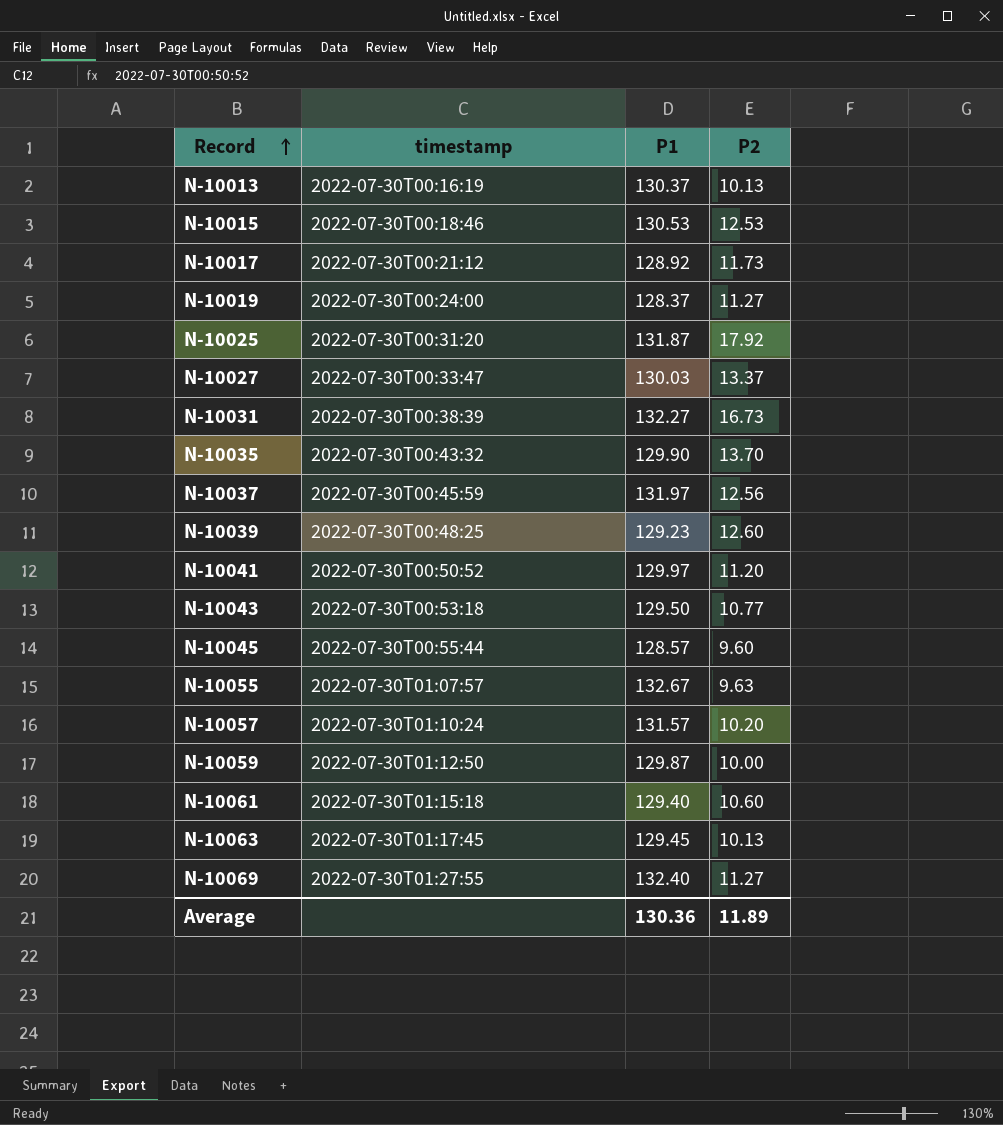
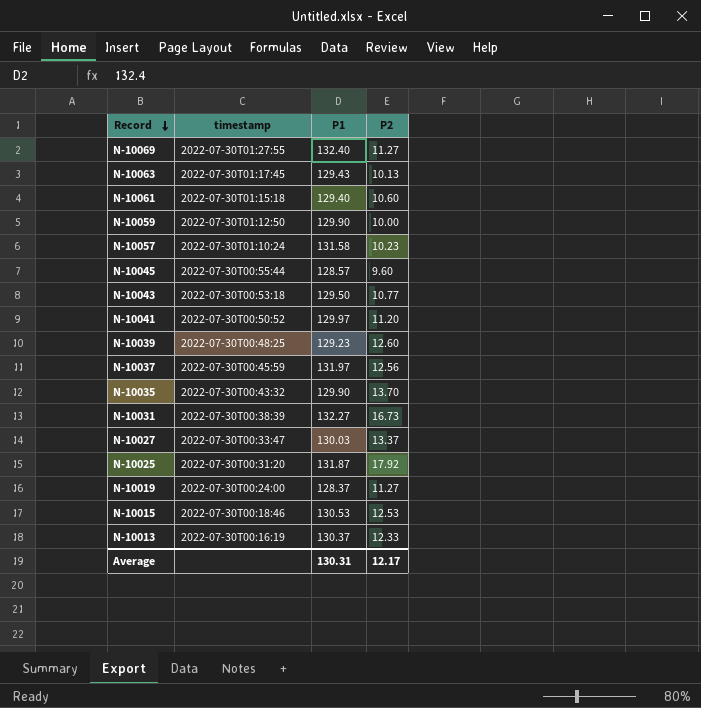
row order: Record ascending -> Record descending
row N-10017: 2022-07-30T00:21:12 | 128.92 | 11.73 -> none
row N-10055: 2022-07-30T01:07:57 | 132.67 | 9.63 -> none
N-10063 | P1: 129.45 -> 129.43
N-10059 | P1: 129.87 -> 129.90
N-10057 | P1: 131.57 -> 131.58
N-10057 | P2: 10.20 -> 10.23
N-10013 | P2: 10.13 -> 12.33
Average | P1: 130.36 -> 130.31
Average | P2: 11.89 -> 12.17

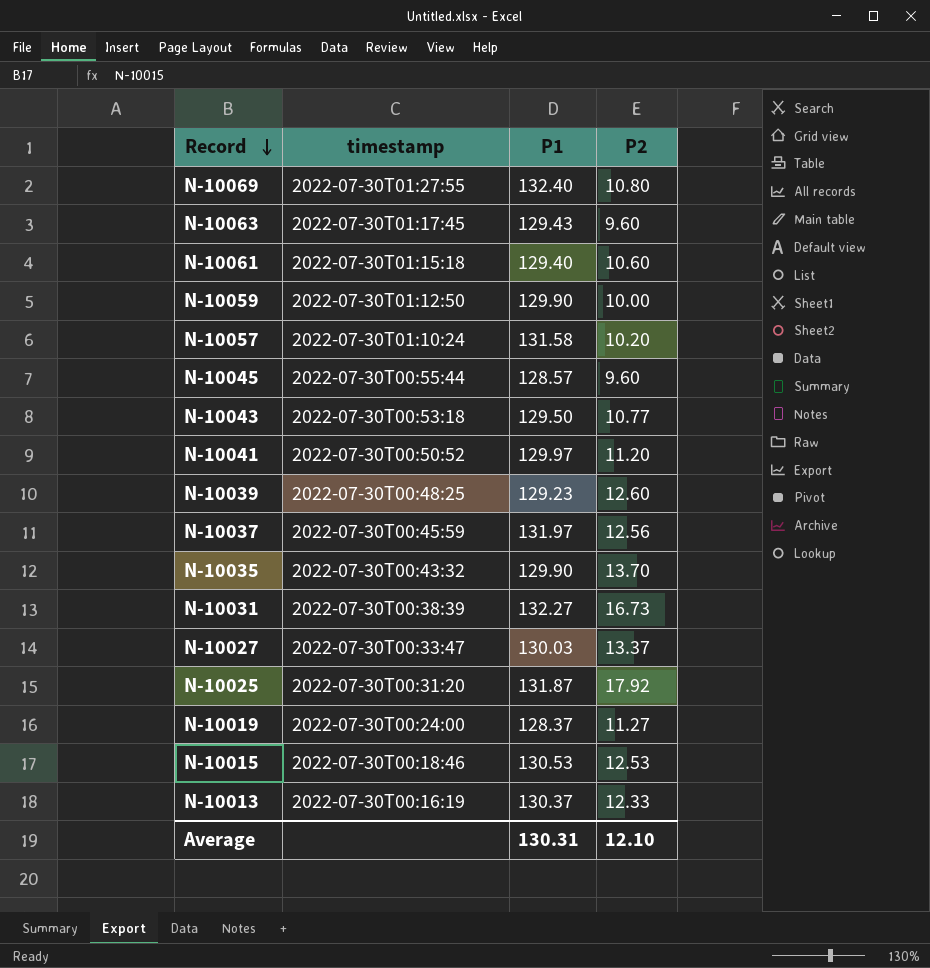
N-10069 | P2: 11.27 -> 10.80
N-10063 | P2: 10.13 -> 9.60
N-10057 | P2: 10.23 -> 10.20
Average | P2: 12.17 -> 12.10

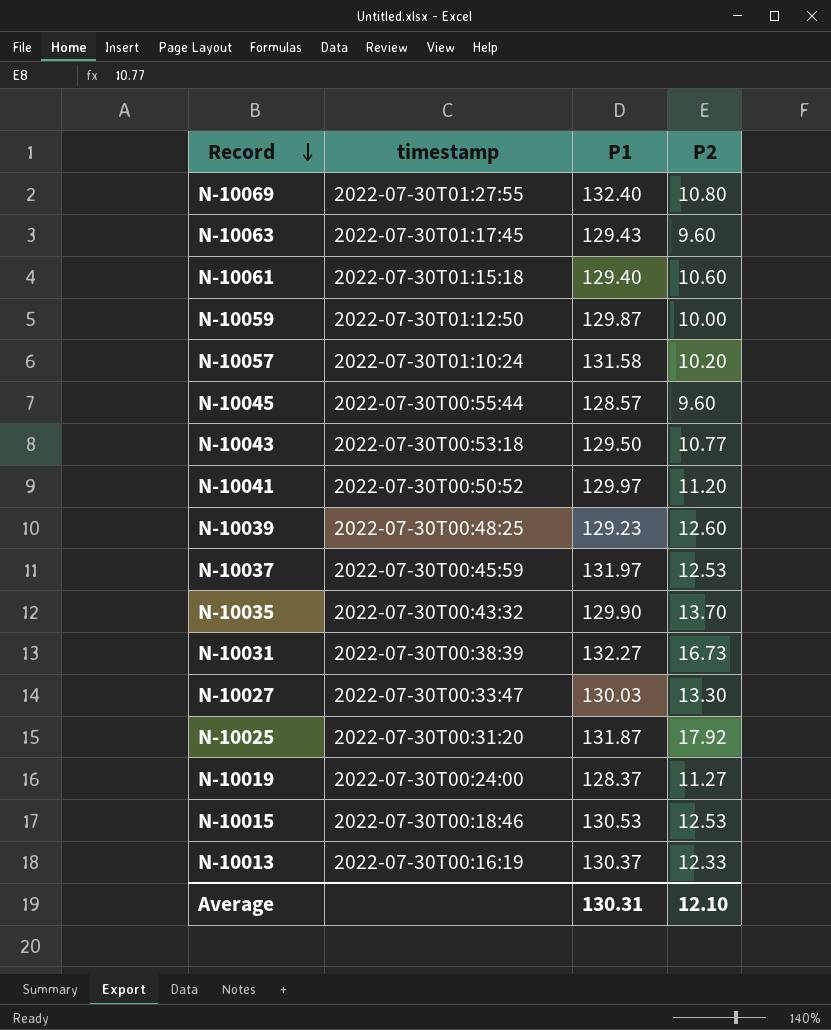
N-10059 | P1: 129.90 -> 129.87
N-10037 | P2: 12.56 -> 12.53
N-10027 | P2: 13.37 -> 13.30

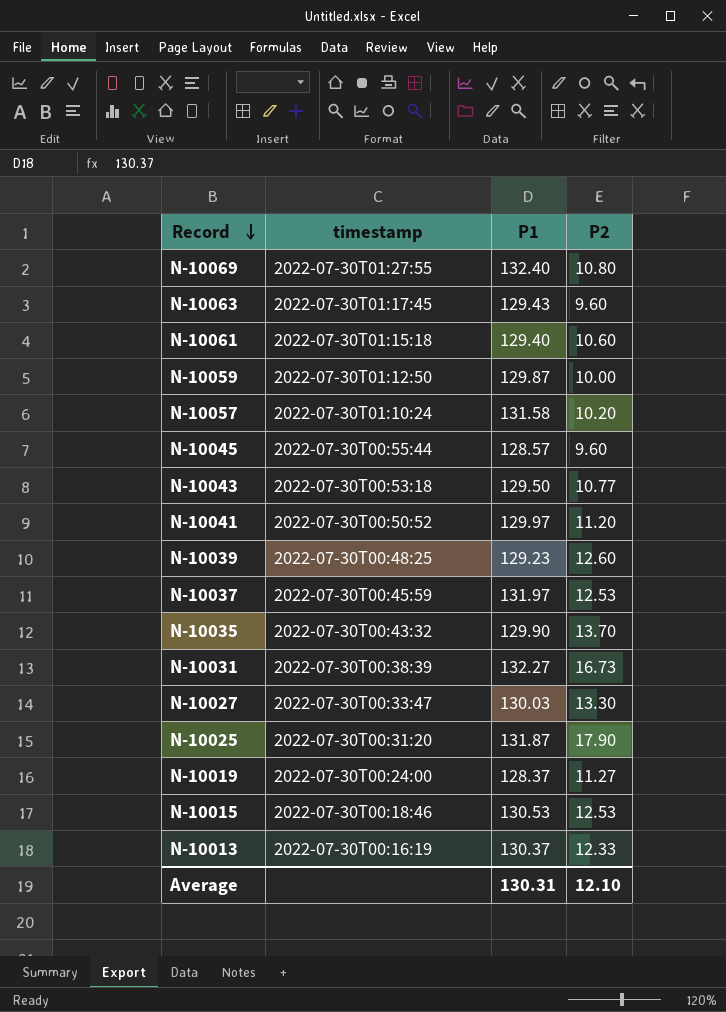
N-10025 | P2: 17.92 -> 17.90

